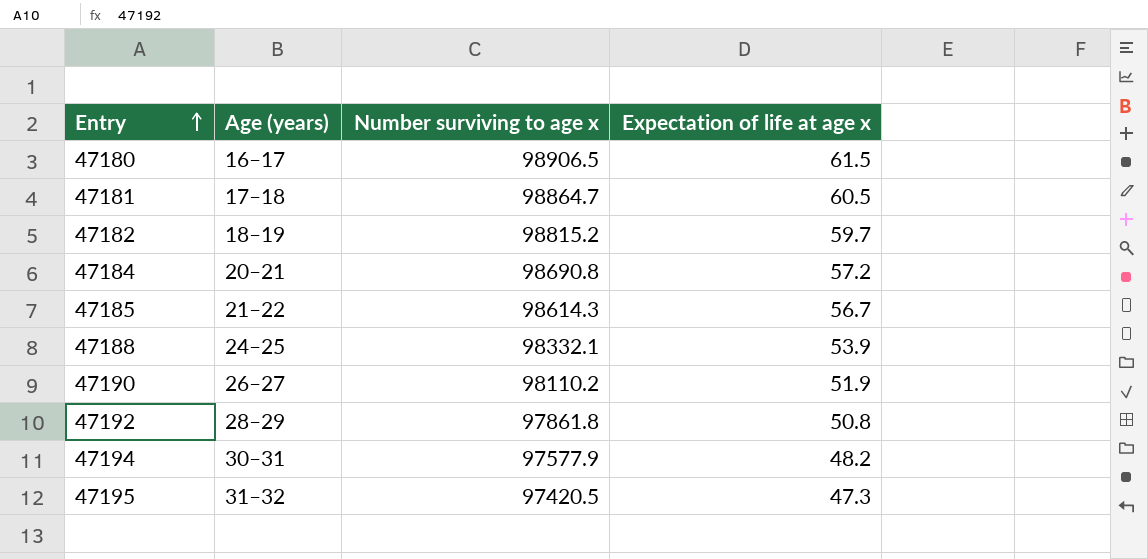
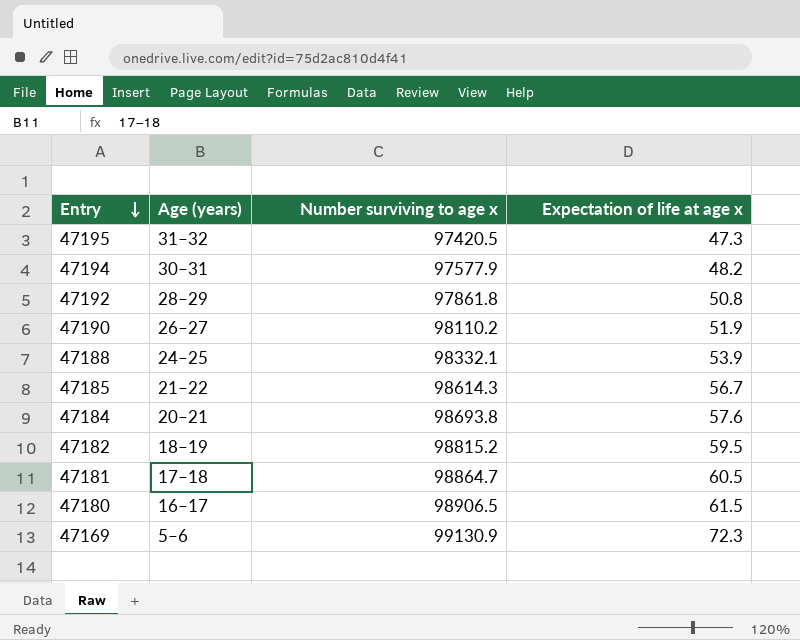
row order: Entry ascending -> Entry descending
47184 | Number surviving to age x: 98690.8 -> 98693.8
47184 | Expectation of life at age x: 57.2 -> 57.6
47182 | Expectation of life at age x: 59.7 -> 59.5
row 47169: none -> 5–6 | 99130.9 | 72.3

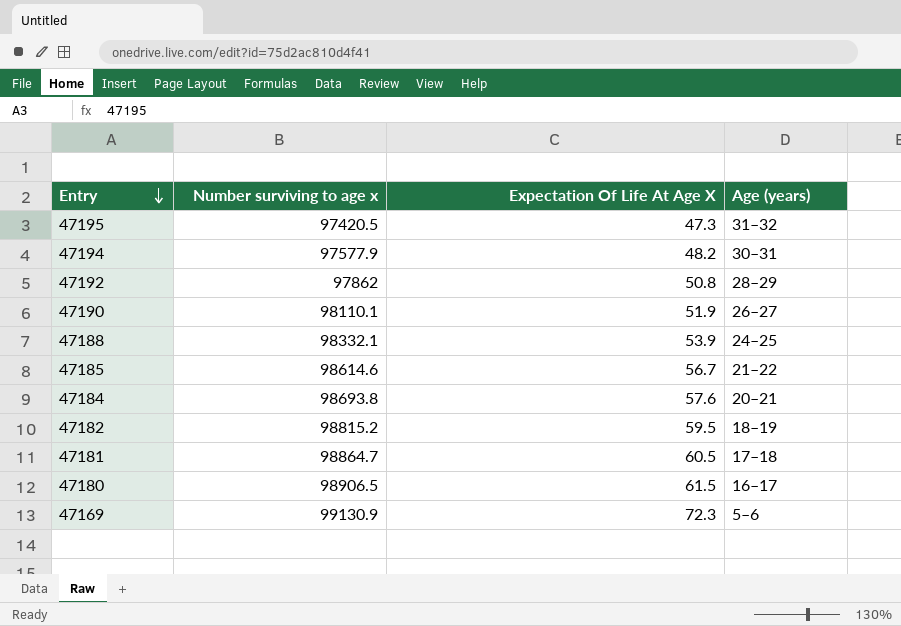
column name: Expectation of life at age x -> Expectation Of Life At Age X
column Age (years) | position: 2 -> 4
47192 | Number surviving to age x: 97861.8 -> 97862
47190 | Number surviving to age x: 98110.2 -> 98110.1
47185 | Number surviving to age x: 98614.3 -> 98614.6

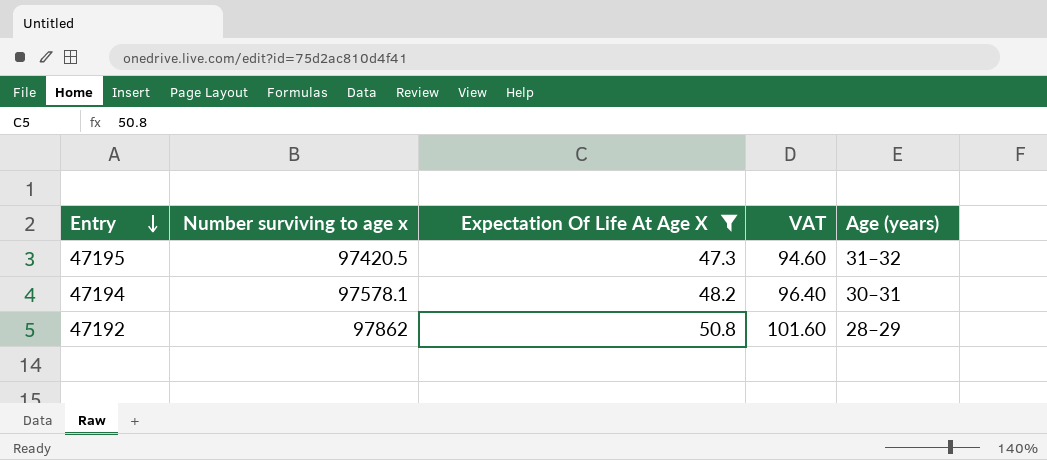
filter: none -> Expectation Of Life At Age X <= 50.8
column VAT | formula: none -> [Expectation Of Life At Age X] * 2
47194 | Number surviving to age x: 97577.9 -> 97578.1

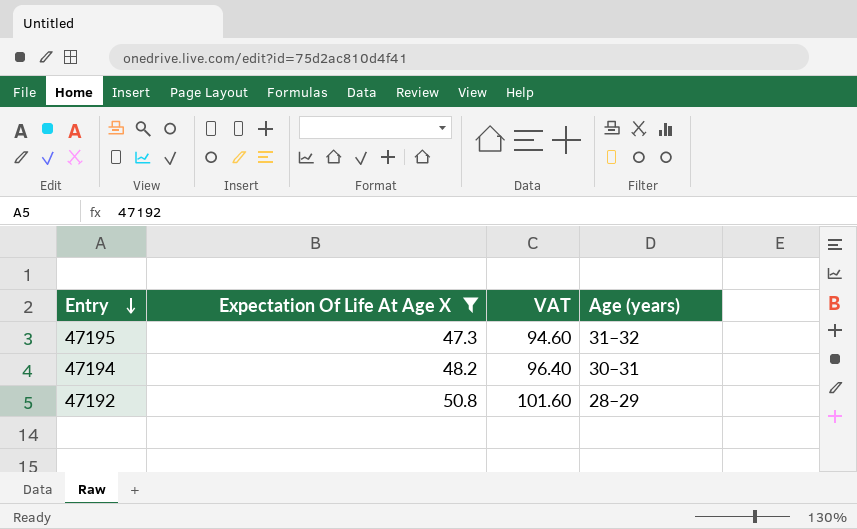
column Number surviving to age x | position: 2 -> none

